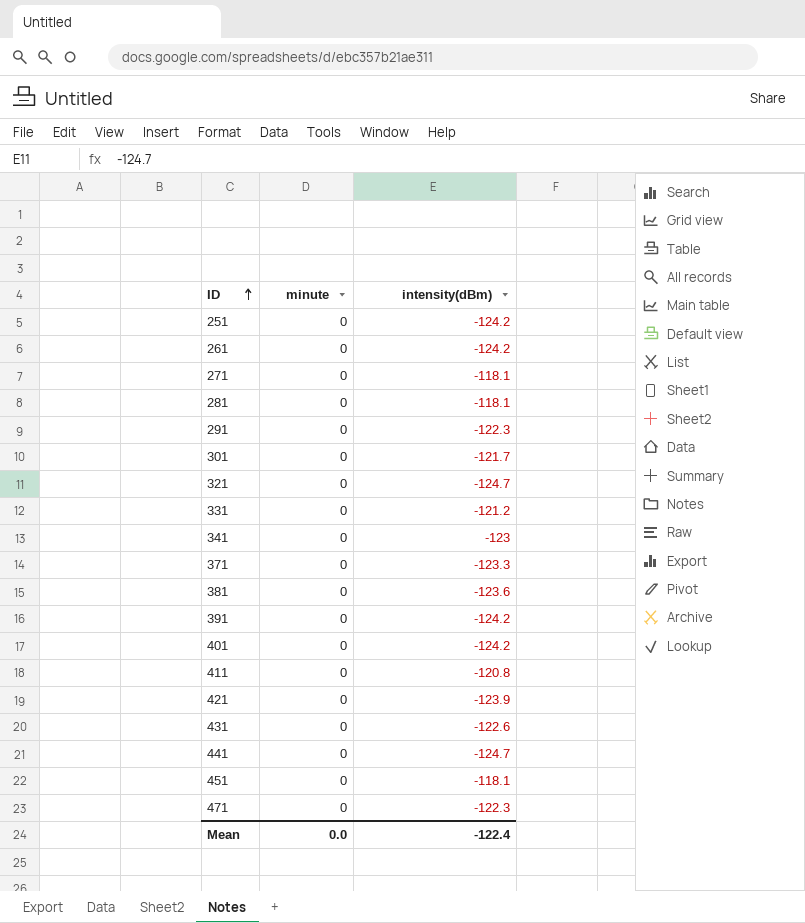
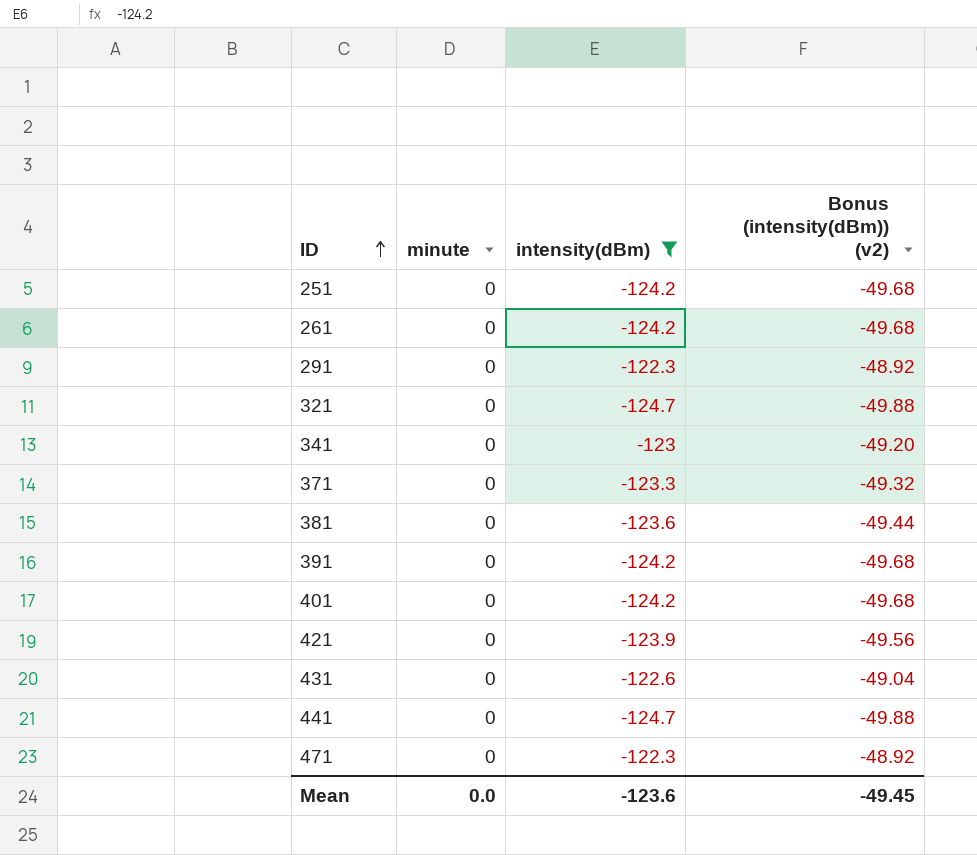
filter: none -> intensity(dBm) <= -122.3
column Bonus (intensity(dBm)) (v2) | formula: none -> [intensity(dBm)] * 0.4
Mean | intensity(dBm): -122.4 -> -123.6

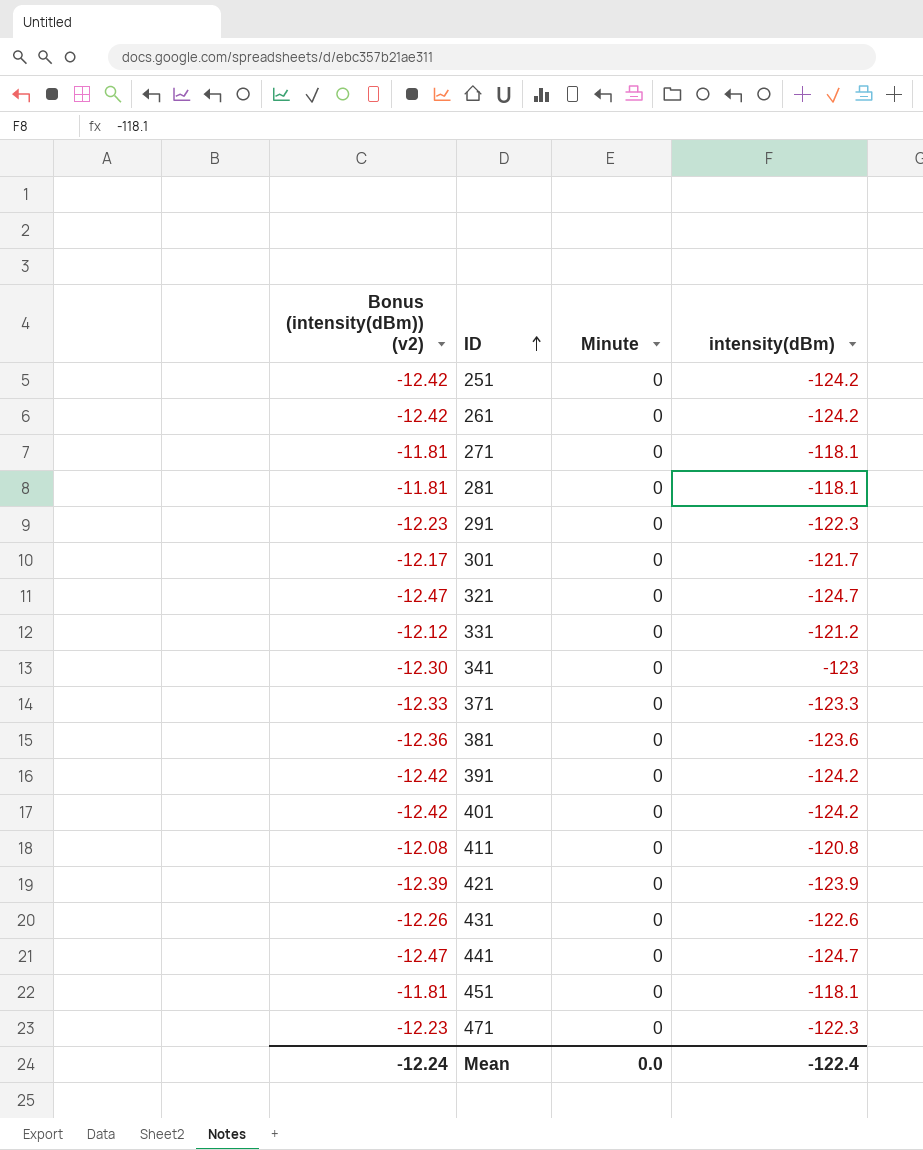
filter: intensity(dBm) <= -122.3 -> none
column Bonus (intensity(dBm)) (v2) | formula: [intensity(dBm)] * 0.4 -> [intensity(dBm)] * 0.1
column Bonus (intensity(dBm)) (v2) | position: 4 -> 1
column name: minute -> Minute
Mean | Bonus (intensity(dBm)) (v2): -49.45 -> -12.24
Mean | intensity(dBm): -123.6 -> -122.4

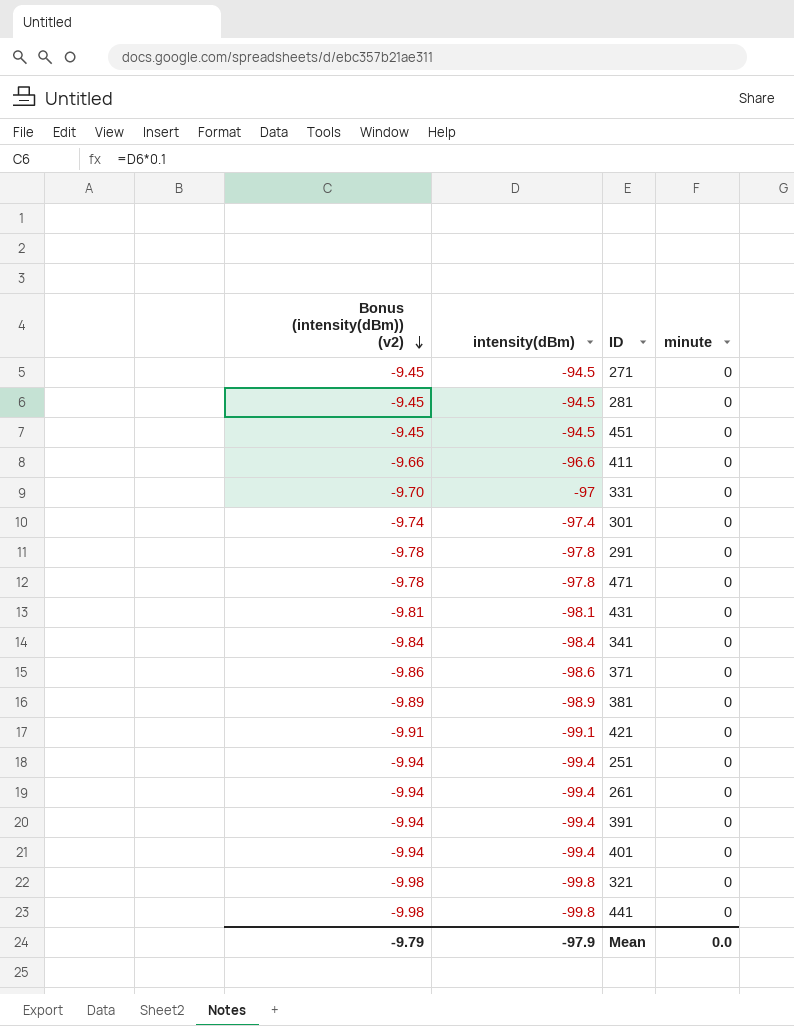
row order: ID ascending -> Bonus (intensity(dBm)) (v2) descending
column intensity(dBm) | position: 4 -> 2
column name: Minute -> minute
271 | Bonus (intensity(dBm)) (v2): -11.81 -> -9.45
271 | intensity(dBm): -118.1 -> -94.5
281 | Bonus (intensity(dBm)) (v2): -11.81 -> -9.45
281 | intensity(dBm): -118.1 -> -94.5
451 | Bonus (intensity(dBm)) (v2): -11.81 -> -9.45
451 | intensity(dBm): -118.1 -> -94.5
411 | Bonus (intensity(dBm)) (v2): -12.08 -> -9.66
411 | intensity(dBm): -120.8 -> -96.6
331 | Bonus (intensity(dBm)) (v2): -12.12 -> -9.70
331 | intensity(dBm): -121.2 -> -97
301 | Bonus (intensity(dBm)) (v2): -12.17 -> -9.74
301 | intensity(dBm): -121.7 -> -97.4
291 | Bonus (intensity(dBm)) (v2): -12.23 -> -9.78
291 | intensity(dBm): -122.3 -> -97.8
471 | Bonus (intensity(dBm)) (v2): -12.23 -> -9.78
471 | intensity(dBm): -122.3 -> -97.8
431 | Bonus (intensity(dBm)) (v2): -12.26 -> -9.81
431 | intensity(dBm): -122.6 -> -98.1
341 | Bonus (intensity(dBm)) (v2): -12.30 -> -9.84
341 | intensity(dBm): -123 -> -98.4
371 | Bonus (intensity(dBm)) (v2): -12.33 -> -9.86
371 | intensity(dBm): -123.3 -> -98.6
381 | Bonus (intensity(dBm)) (v2): -12.36 -> -9.89
381 | intensity(dBm): -123.6 -> -98.9
421 | Bonus (intensity(dBm)) (v2): -12.39 -> -9.91
421 | intensity(dBm): -123.9 -> -99.1
251 | Bonus (intensity(dBm)) (v2): -12.42 -> -9.94
251 | intensity(dBm): -124.2 -> -99.4
261 | Bonus (intensity(dBm)) (v2): -12.42 -> -9.94
261 | intensity(dBm): -124.2 -> -99.4
391 | Bonus (intensity(dBm)) (v2): -12.42 -> -9.94
391 | intensity(dBm): -124.2 -> -99.4
401 | Bonus (intensity(dBm)) (v2): -12.42 -> -9.94
401 | intensity(dBm): -124.2 -> -99.4
321 | Bonus (intensity(dBm)) (v2): -12.47 -> -9.98
321 | intensity(dBm): -124.7 -> -99.8
441 | Bonus (intensity(dBm)) (v2): -12.47 -> -9.98
441 | intensity(dBm): -124.7 -> -99.8
Mean | Bonus (intensity(dBm)) (v2): -12.24 -> -9.79
Mean | intensity(dBm): -122.4 -> -97.9

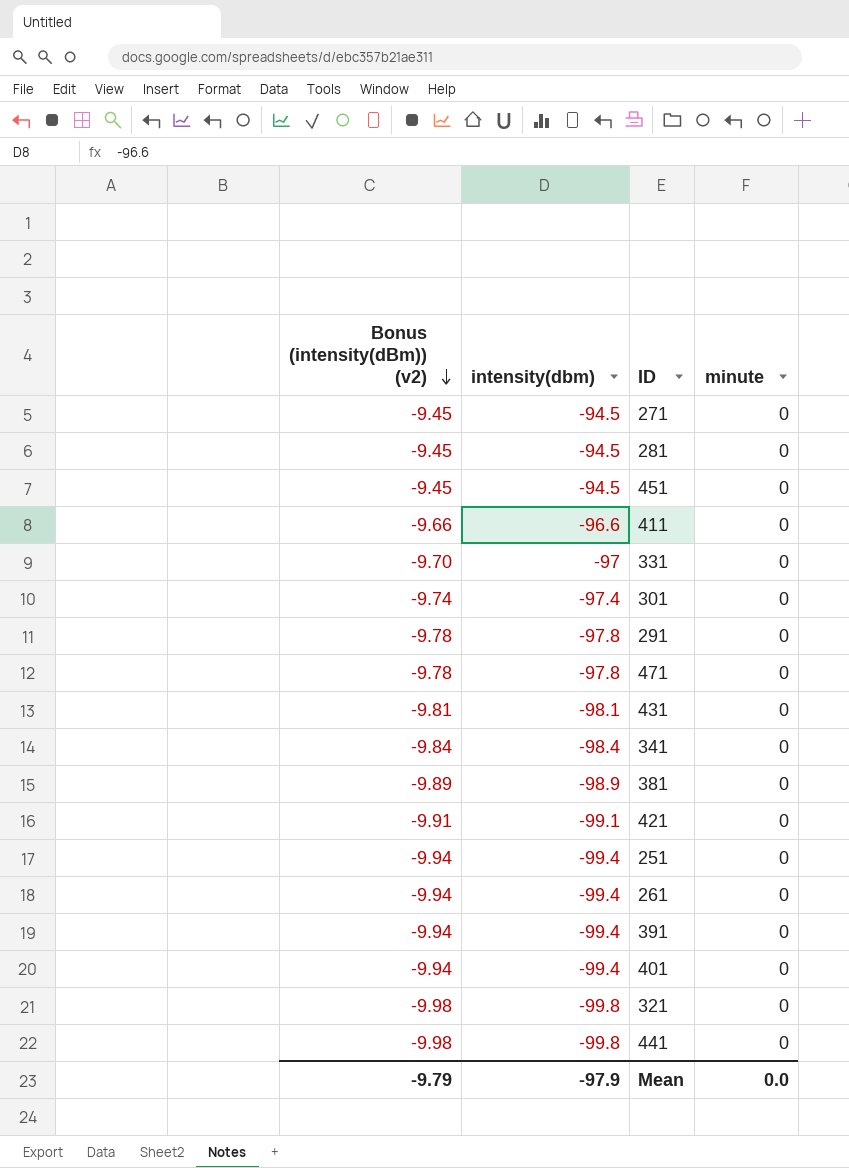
column name: intensity(dBm) -> intensity(dbm)
row 371: -9.86 | -98.6 | 0 -> none

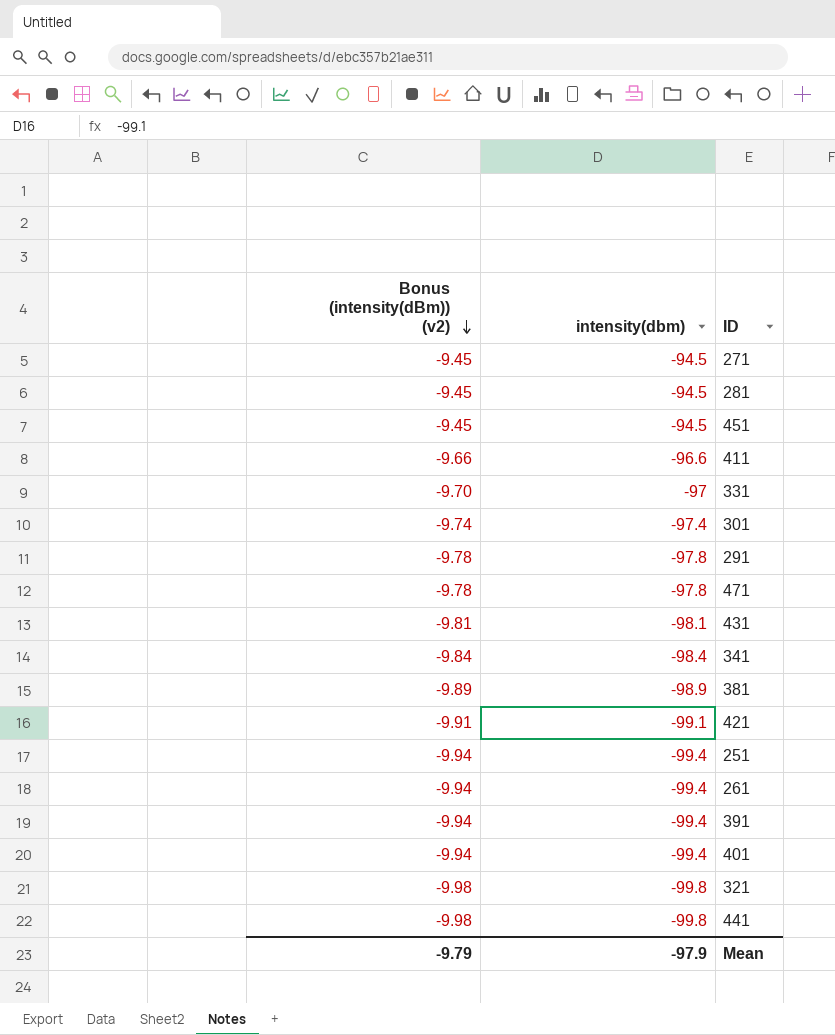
column minute | position: 4 -> none

